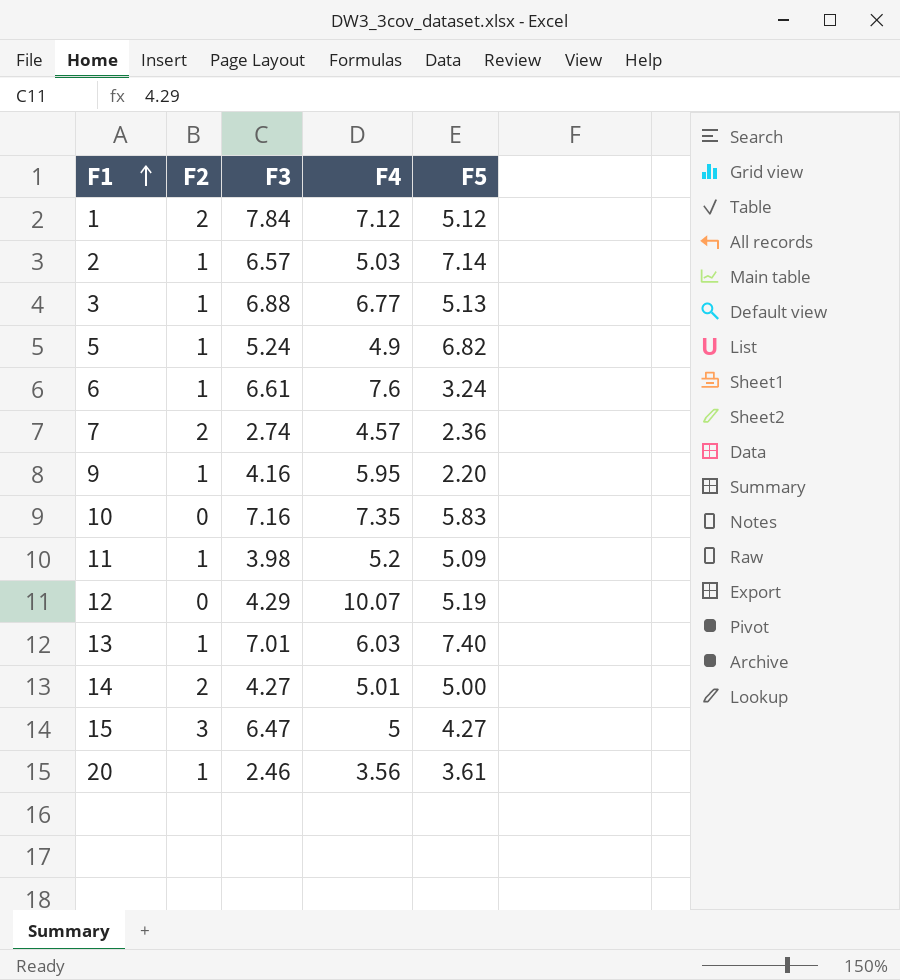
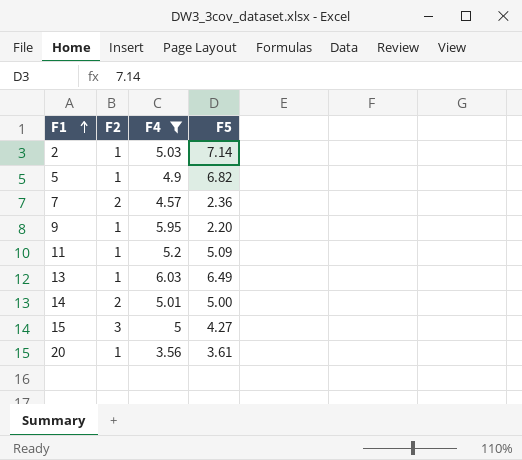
filter: none -> F4 <= 6.03
column F3 | position: 3 -> none
13 | F5: 7.40 -> 6.49

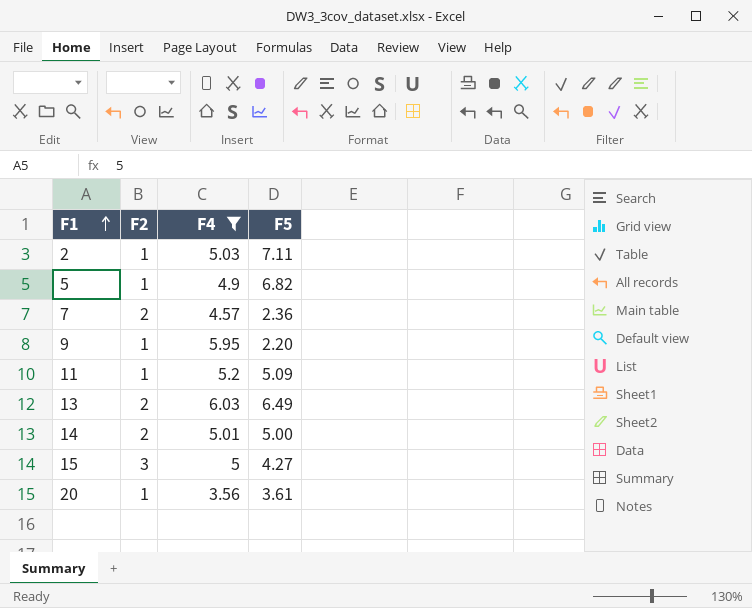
2 | F5: 7.14 -> 7.11
13 | F2: 1 -> 2

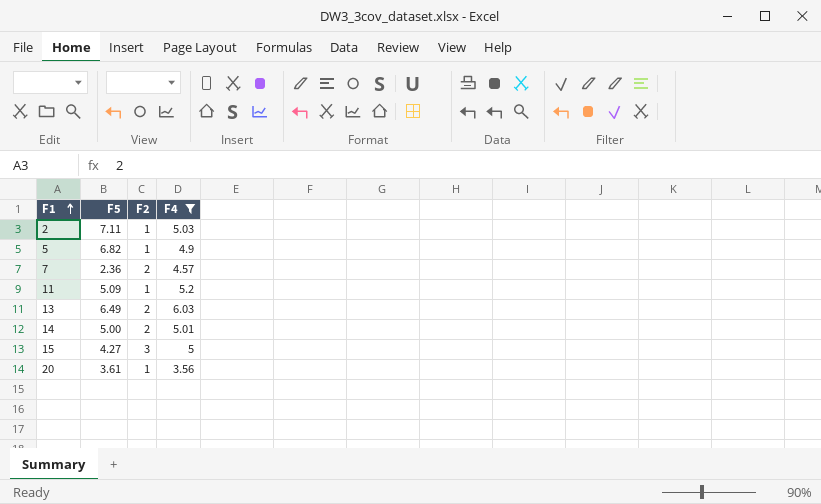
column F5 | position: 4 -> 2
row 9: 1 | 5.95 | 2.20 -> none

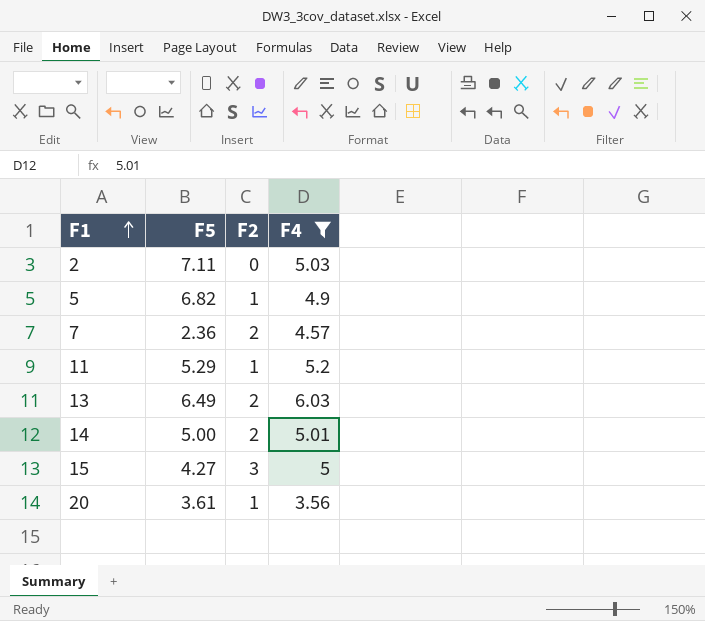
2 | F2: 1 -> 0
11 | F5: 5.09 -> 5.29

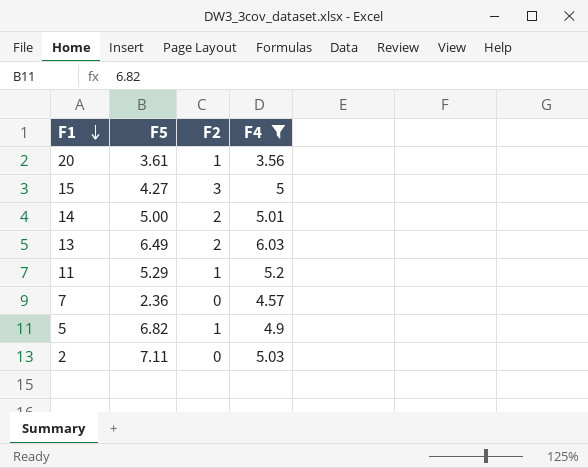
row order: F1 ascending -> F1 descending
7 | F2: 2 -> 0

